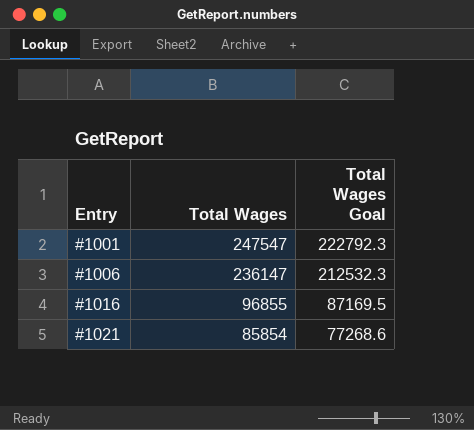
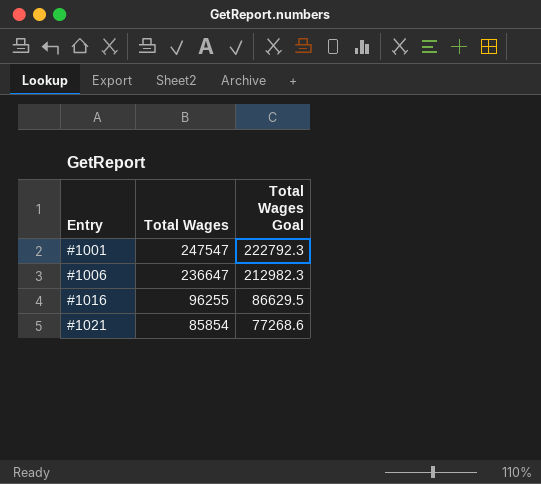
#1006 | Total Wages: 236147 -> 236647
#1006 | Total Wages Goal: 212532.3 -> 212982.3
#1016 | Total Wages: 96855 -> 96255
#1016 | Total Wages Goal: 87169.5 -> 86629.5

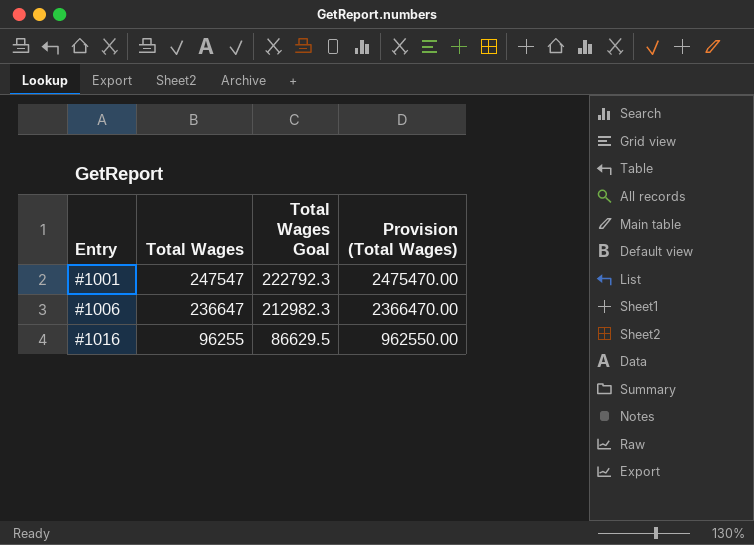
column Provision (Total Wages) | formula: none -> [Total Wages] * 10
row #1021: 85854 | 77268.6 -> none

